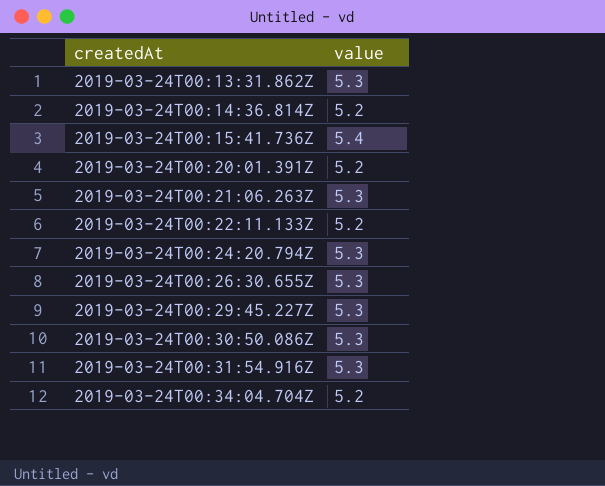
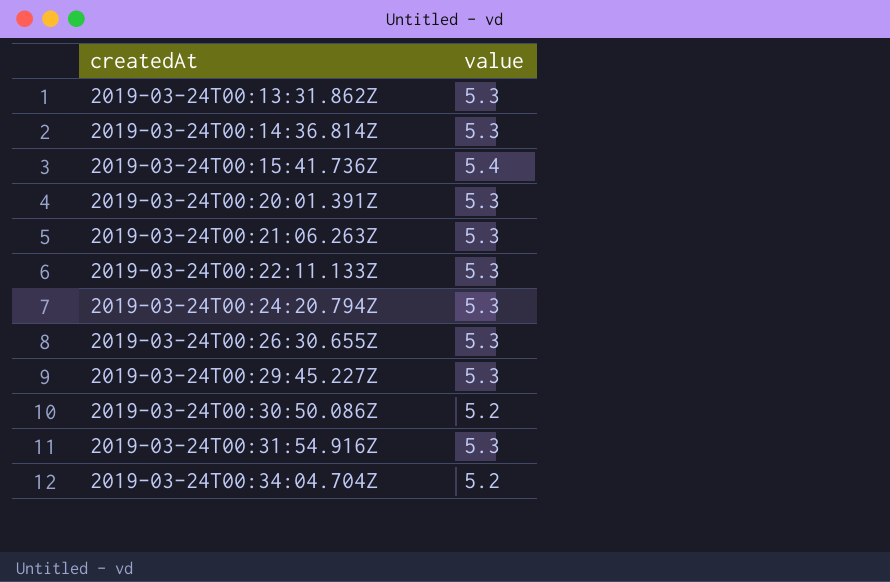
2019-03-24T00:14:36.814Z | value: 5.2 -> 5.3
2019-03-24T00:20:01.391Z | value: 5.2 -> 5.3
2019-03-24T00:22:11.133Z | value: 5.2 -> 5.3
2019-03-24T00:30:50.086Z | value: 5.3 -> 5.2

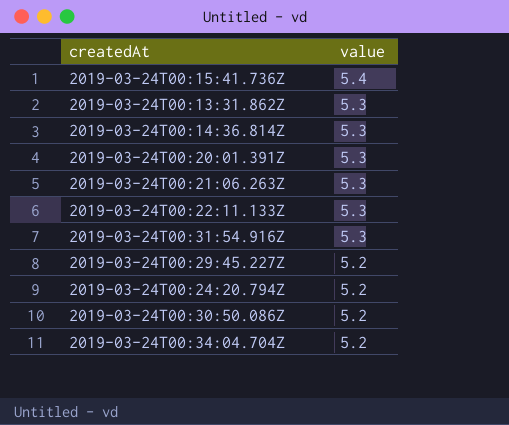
row order: createdAt ascending -> value descending
row 2019-03-24T00:26:30.655Z: 5.3 -> none
2019-03-24T00:29:45.227Z | value: 5.3 -> 5.2
2019-03-24T00:24:20.794Z | value: 5.3 -> 5.2

